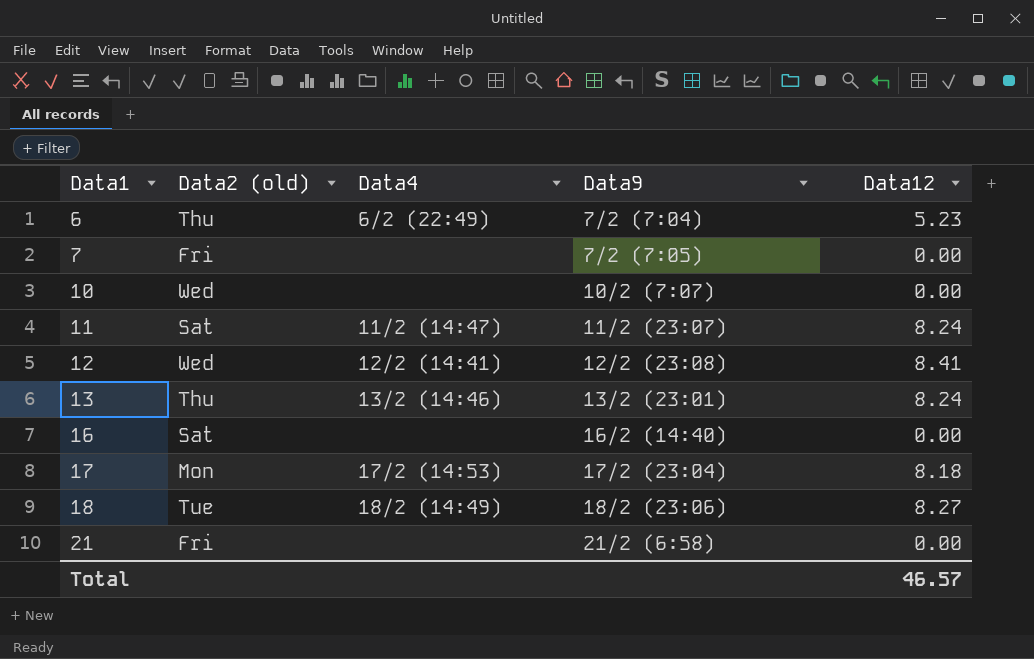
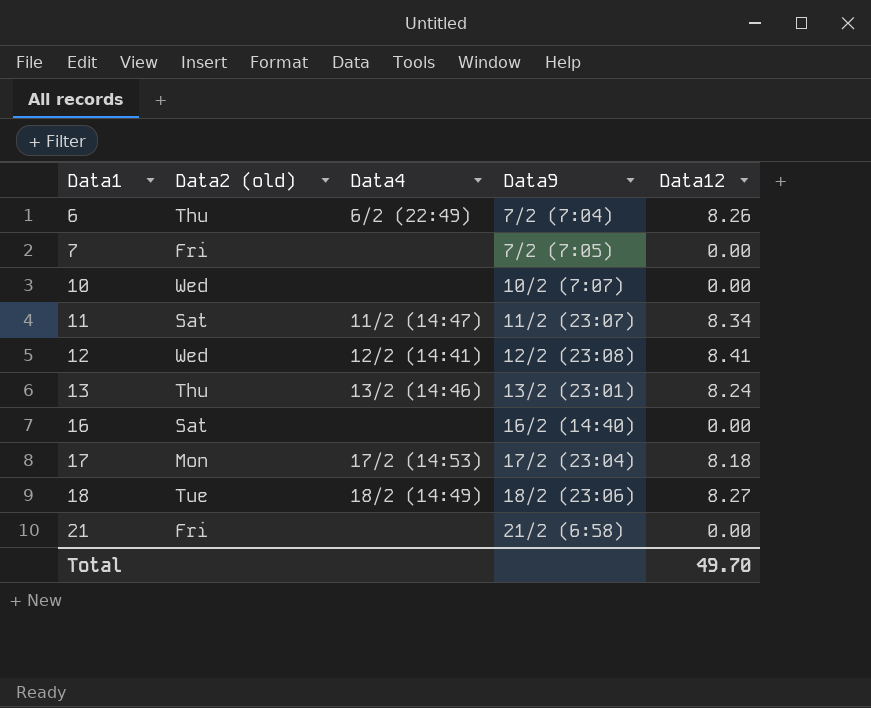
6 | Data12: 5.23 -> 8.26
11 | Data12: 8.24 -> 8.34
Total | Data12: 46.57 -> 49.70

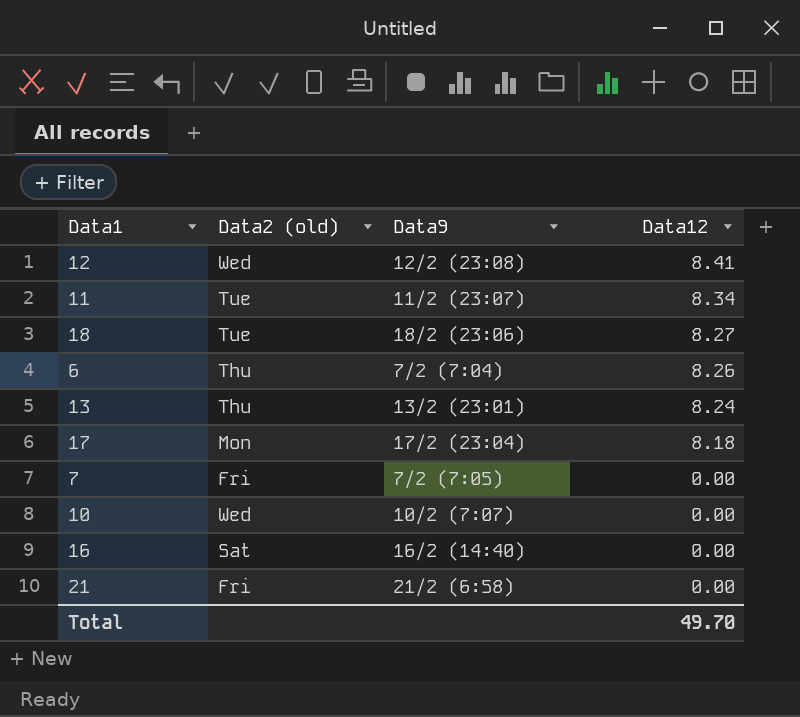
row order: Data1 ascending -> Data12 descending
column Data4 | position: 3 -> none
11 | Data2 (old): Sat -> Tue

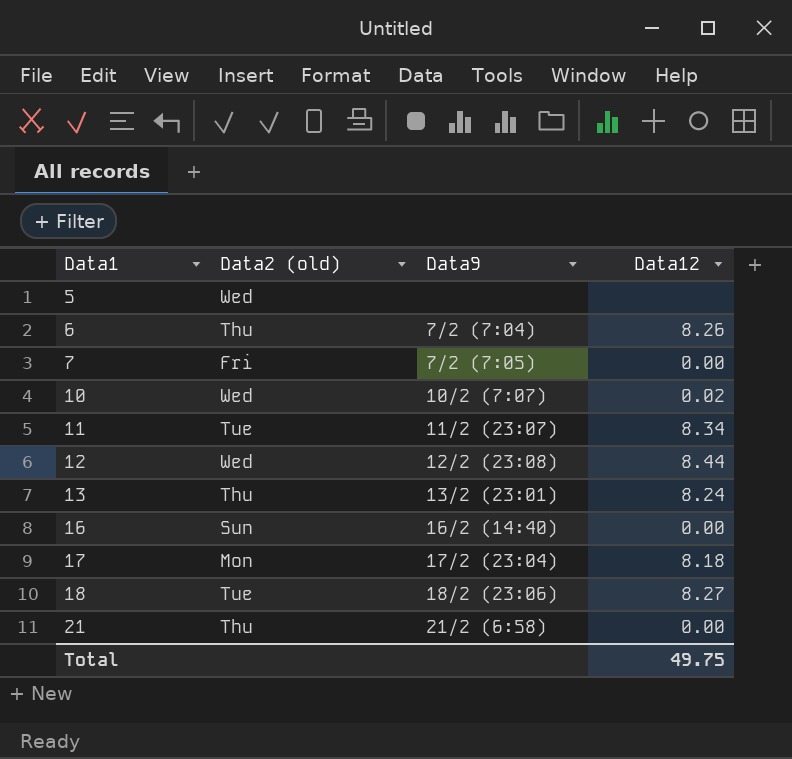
row order: Data12 descending -> Data1 ascending
row 5: none -> Wed | none | none
10 | Data12: 0.00 -> 0.02
12 | Data12: 8.41 -> 8.44
16 | Data2 (old): Sat -> Sun
21 | Data2 (old): Fri -> Thu
Total | Data12: 49.70 -> 49.75

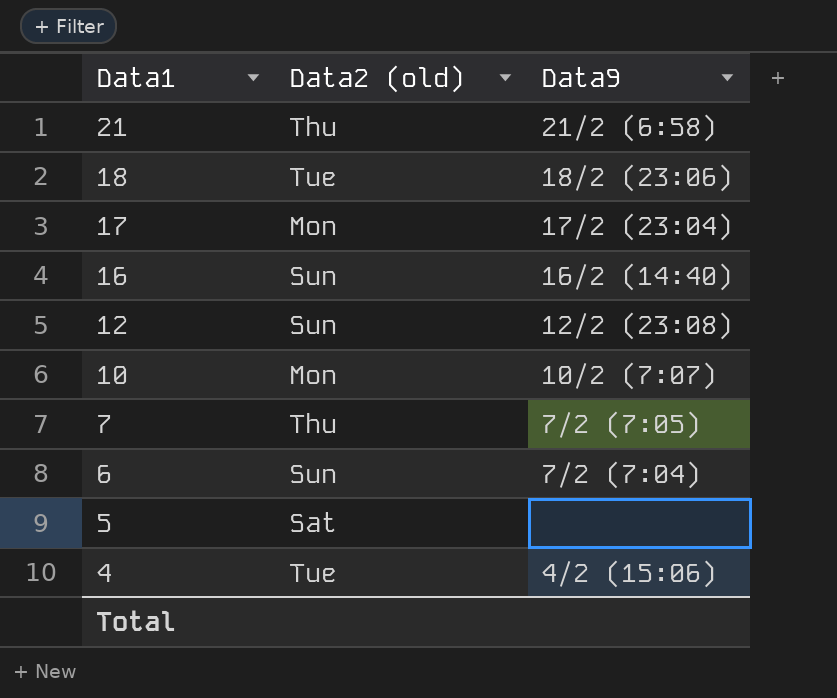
row order: Data1 ascending -> Data1 descending
column Data12 | position: 4 -> none
row 11: Tue | 11/2 (23:07) | 8.34 -> none
row 13: Thu | 13/2 (23:01) | 8.24 -> none
12 | Data2 (old): Wed -> Sun
10 | Data2 (old): Wed -> Mon
7 | Data2 (old): Fri -> Thu
6 | Data2 (old): Thu -> Sun
5 | Data2 (old): Wed -> Sat
row 4: none -> Tue | 4/2 (15:06)

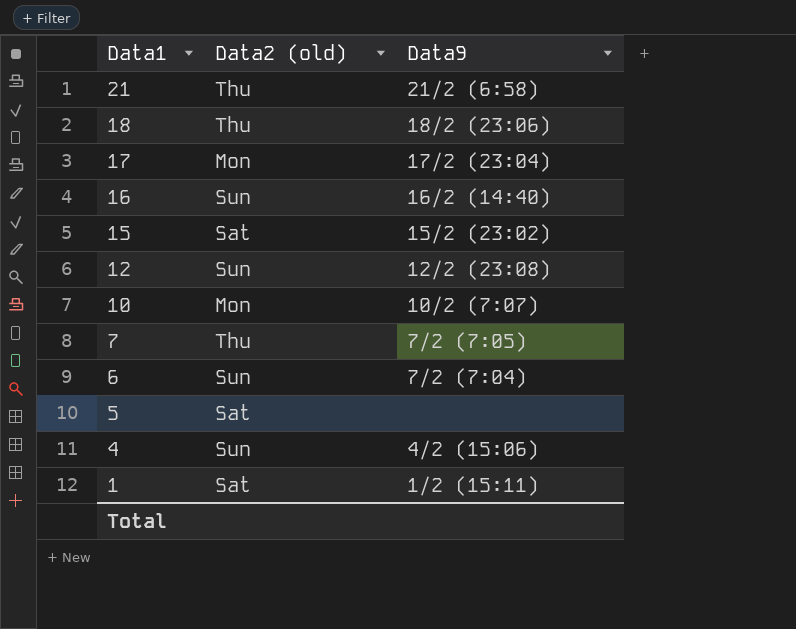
18 | Data2 (old): Tue -> Thu
row 15: none -> Sat | 15/2 (23:02)
4 | Data2 (old): Tue -> Sun
row 1: none -> Sat | 1/2 (15:11)

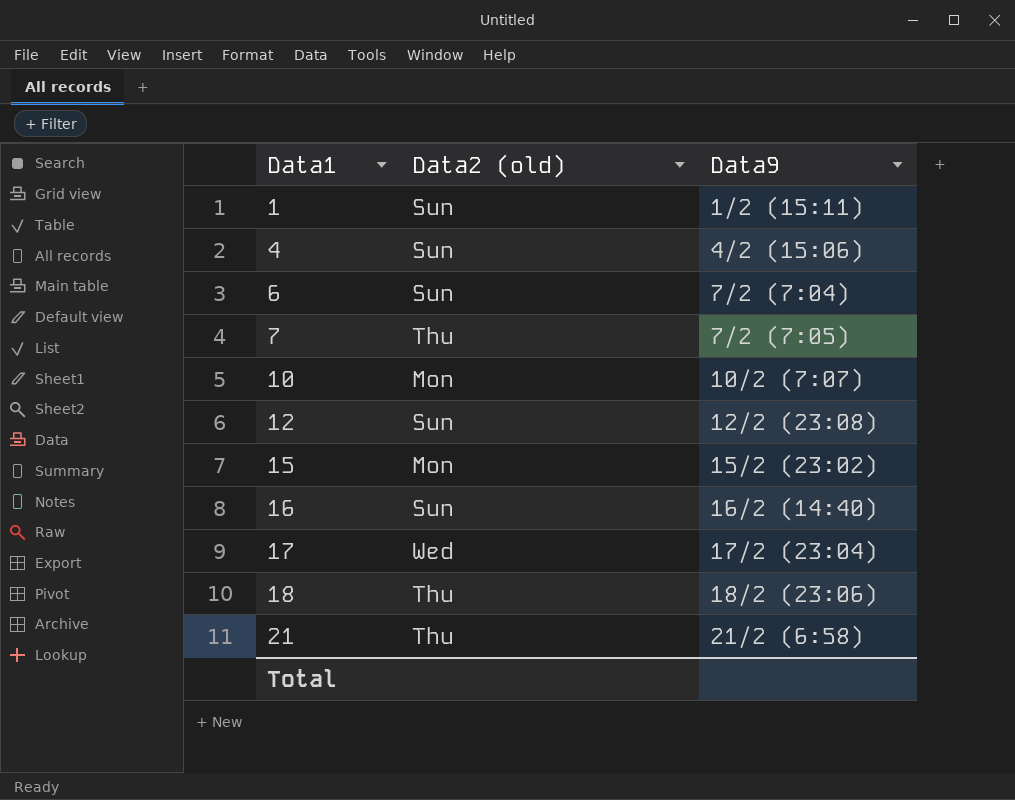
row order: Data1 descending -> Data1 ascending
row 5: Sat | none -> none
1 | Data2 (old): Sat -> Sun
15 | Data2 (old): Sat -> Mon
17 | Data2 (old): Mon -> Wed

